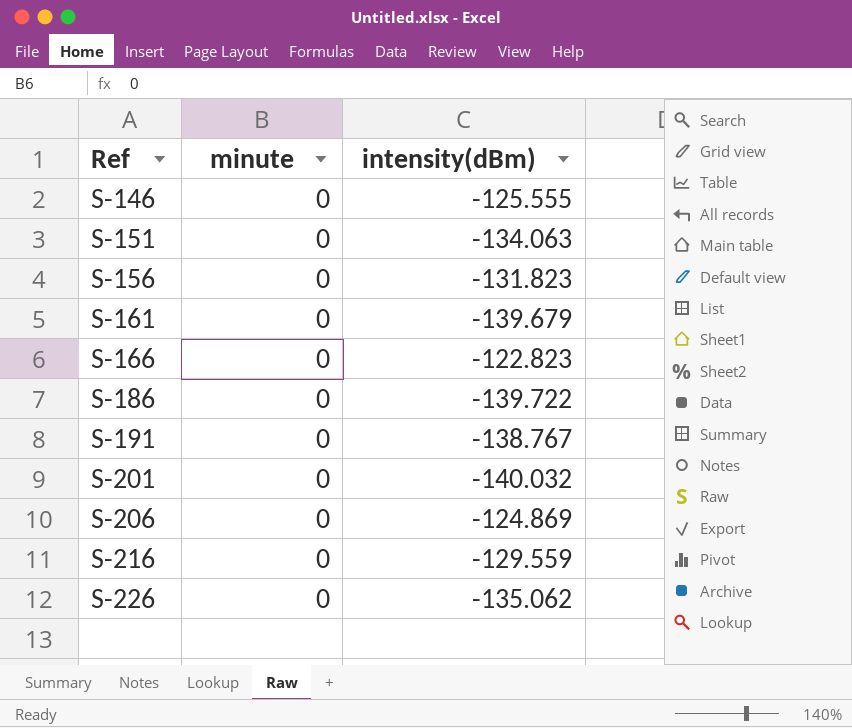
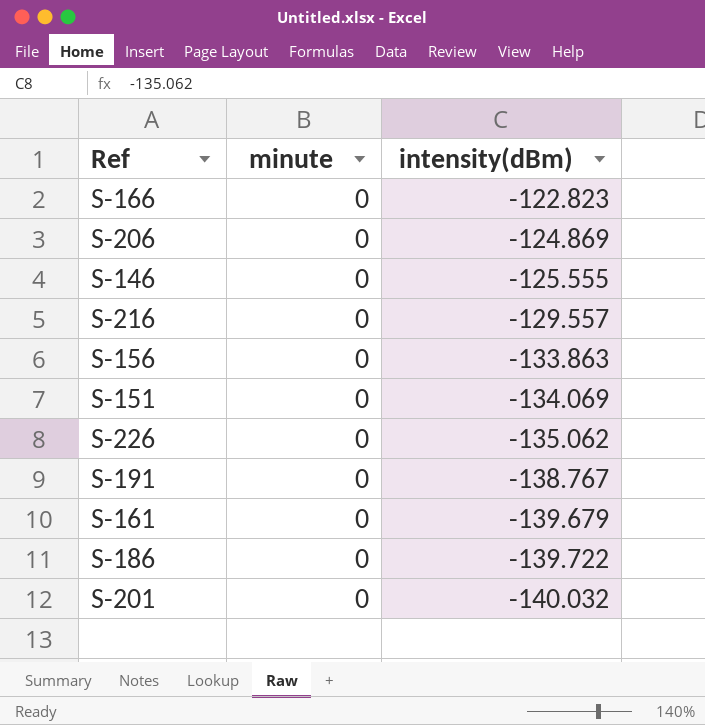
row order: Ref ascending -> intensity(dBm) descending
S-216 | intensity(dBm): -129.559 -> -129.557
S-156 | intensity(dBm): -131.823 -> -133.863
S-151 | intensity(dBm): -134.063 -> -134.069

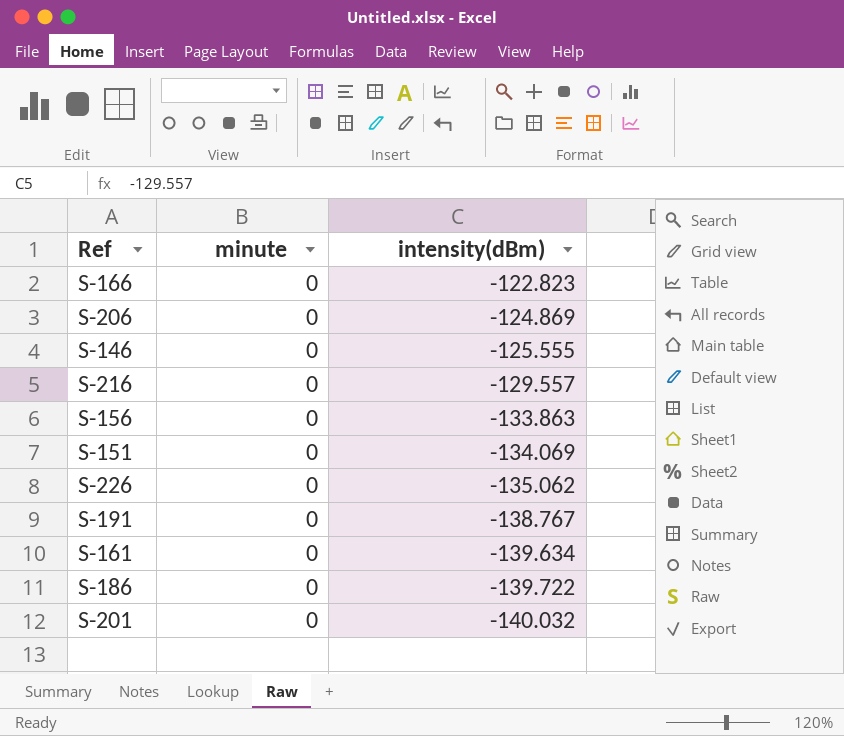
S-161 | intensity(dBm): -139.679 -> -139.634

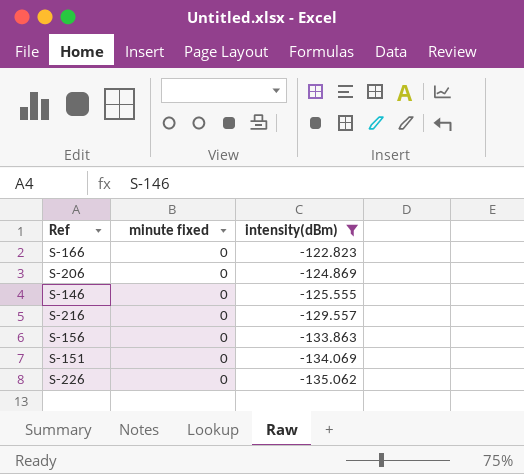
filter: none -> intensity(dBm) >= -135.062
column name: minute -> minute fixed

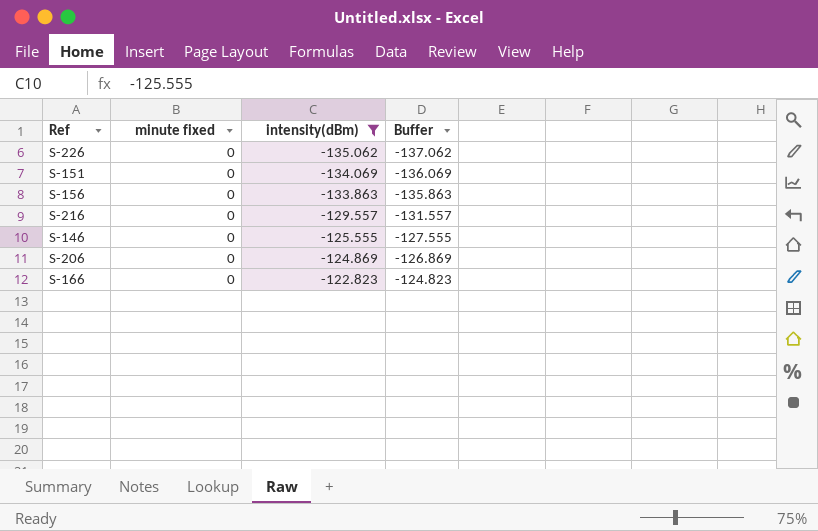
row order: intensity(dBm) descending -> intensity(dBm) ascending
column Buffer | formula: none -> [intensity(dBm)] - 2

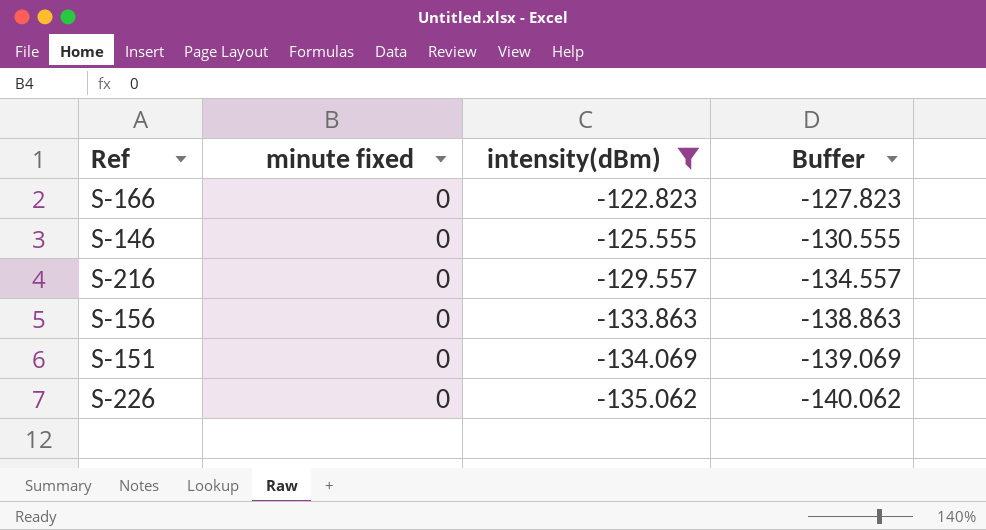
row order: intensity(dBm) ascending -> intensity(dBm) descending
column Buffer | formula: [intensity(dBm)] - 2 -> [intensity(dBm)] - 5
row S-206: 0 | -124.869 | -126.869 -> none

